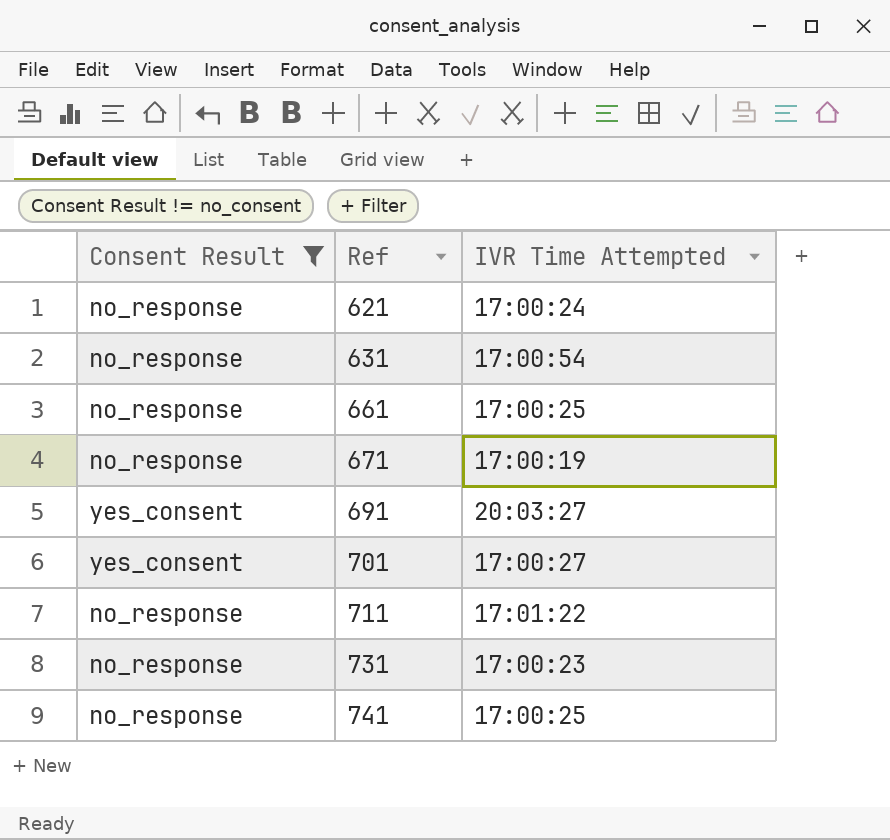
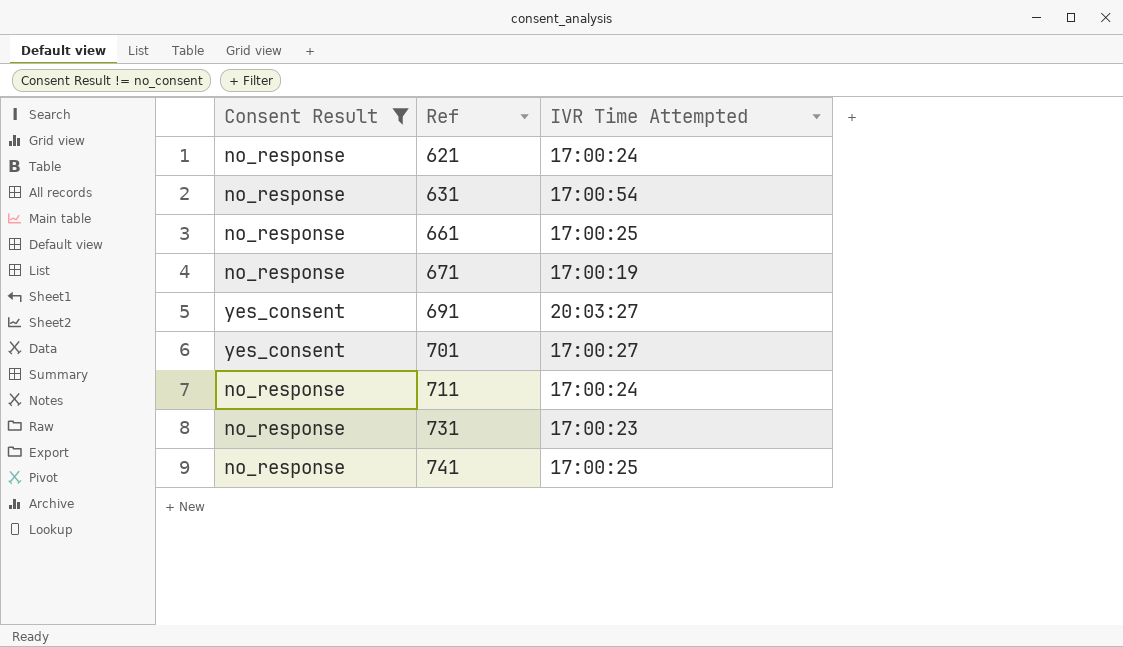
711 | IVR Time Attempted: 17:01:22 -> 17:00:24

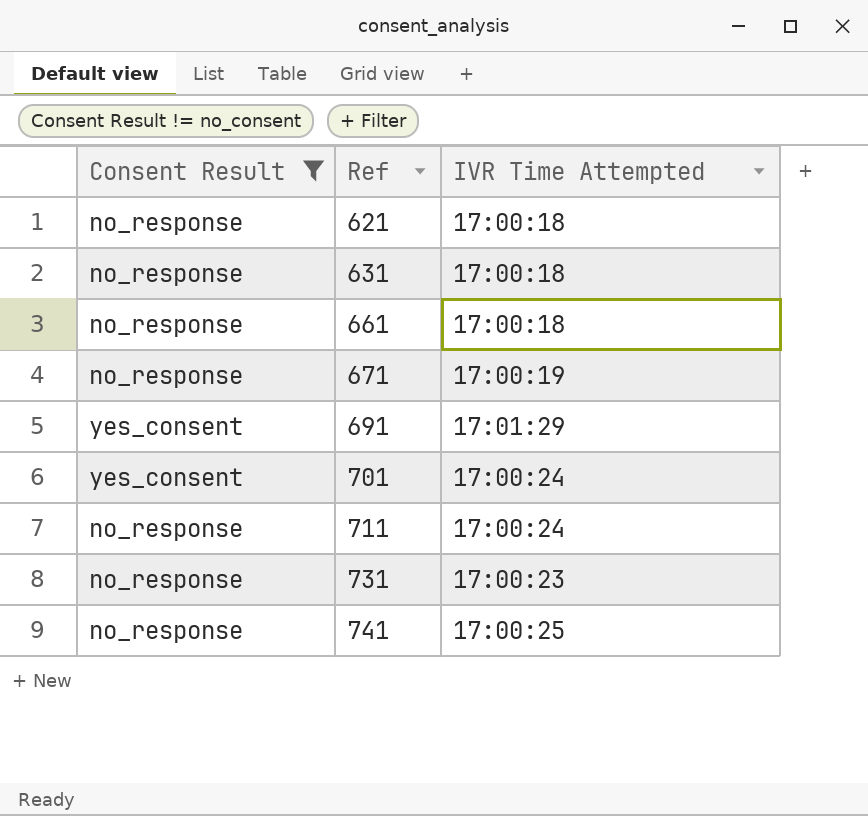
621 | IVR Time Attempted: 17:00:24 -> 17:00:18
631 | IVR Time Attempted: 17:00:54 -> 17:00:18
661 | IVR Time Attempted: 17:00:25 -> 17:00:18
691 | IVR Time Attempted: 20:03:27 -> 17:01:29
701 | IVR Time Attempted: 17:00:27 -> 17:00:24

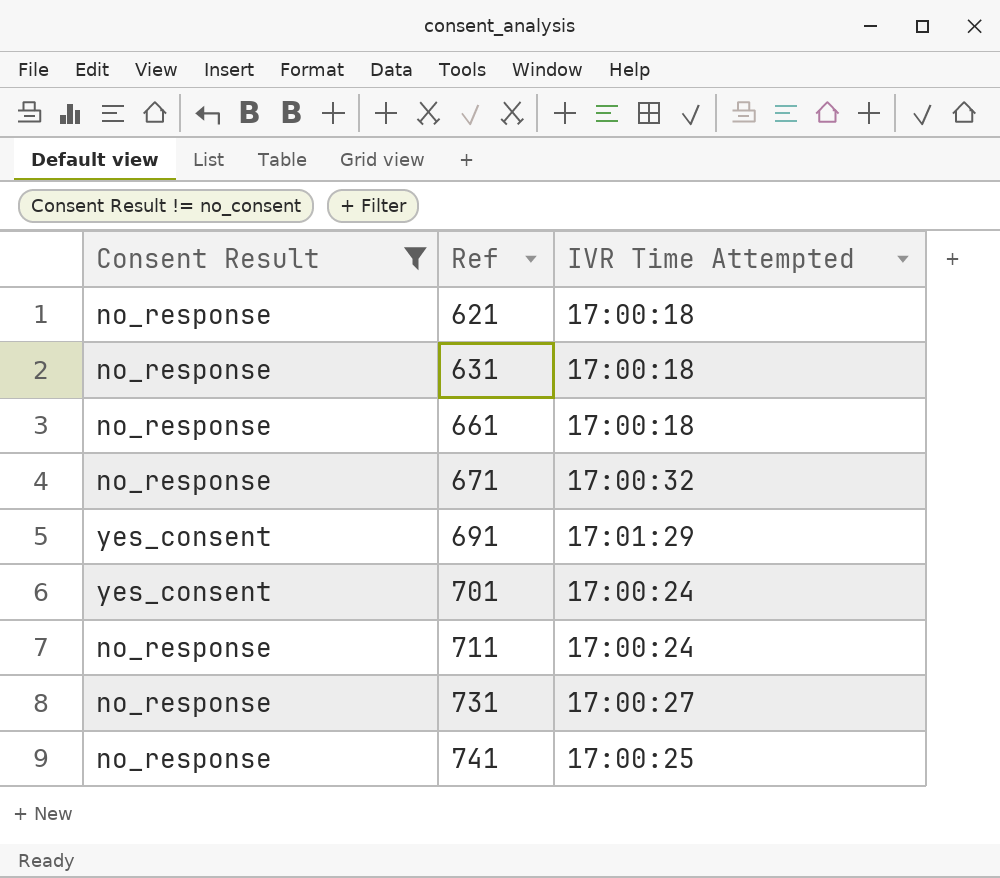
671 | IVR Time Attempted: 17:00:19 -> 17:00:32
731 | IVR Time Attempted: 17:00:23 -> 17:00:27

